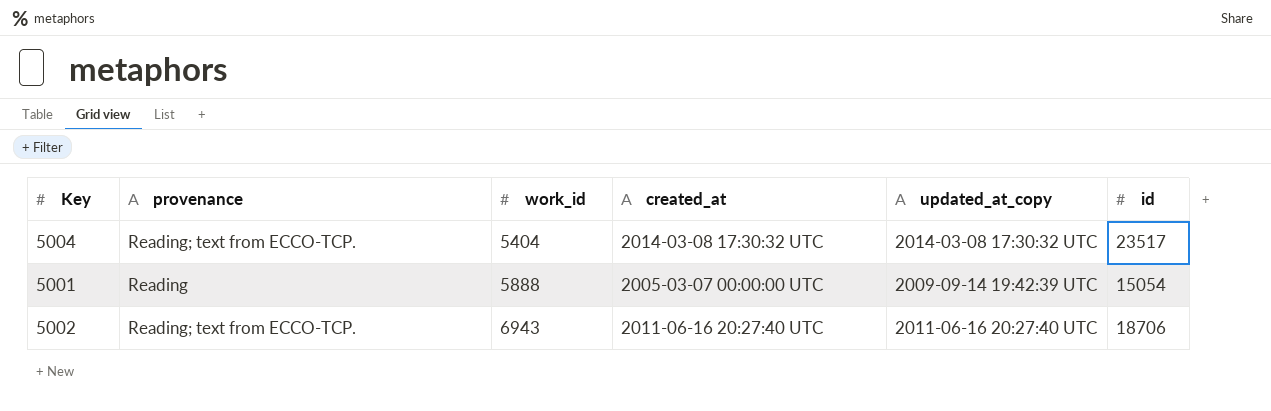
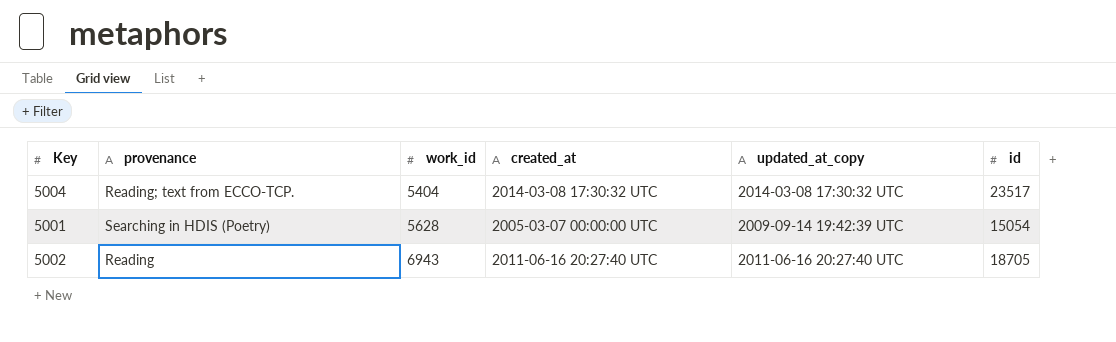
5001 | provenance: Reading -> Searching in HDIS (Poetry)
5001 | work_id: 5888 -> 5628
5002 | provenance: Reading; text from ECCO-TCP. -> Reading
5002 | id: 18706 -> 18705

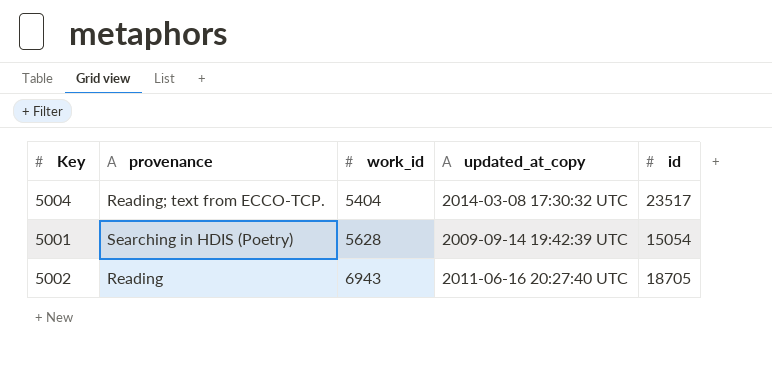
column created_at | position: 4 -> none

